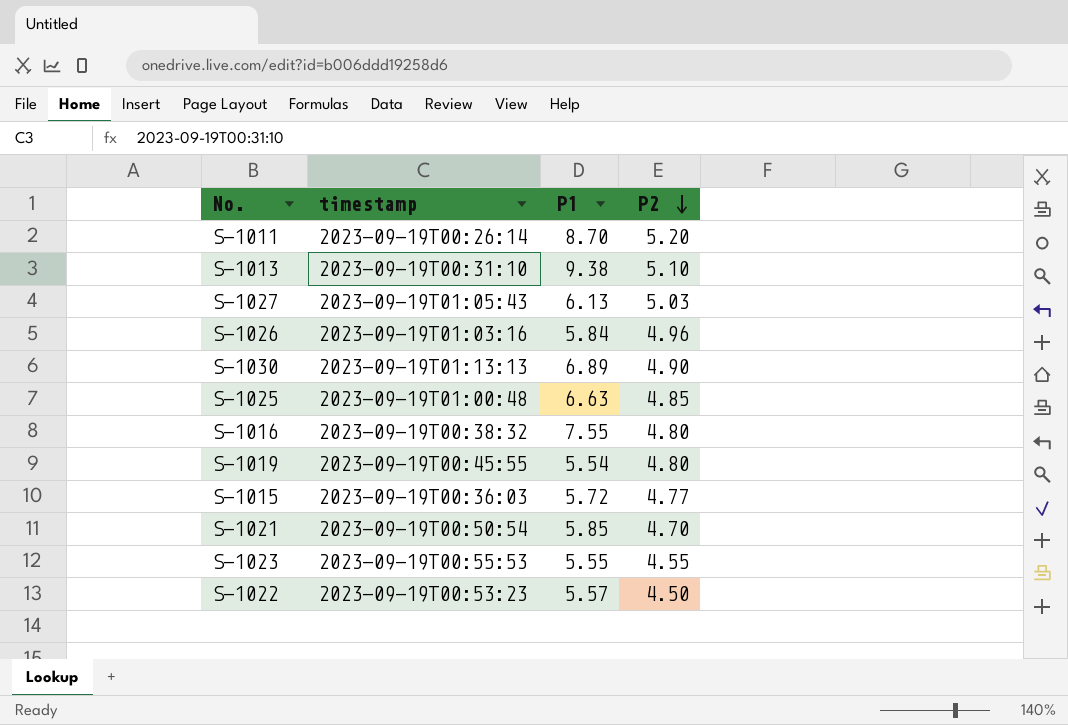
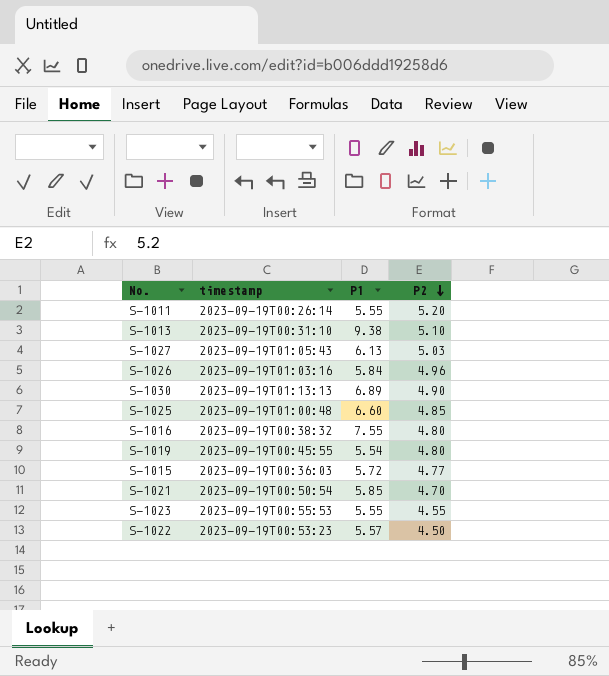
S-1011 | P1: 8.70 -> 5.55
S-1025 | P1: 6.63 -> 6.60

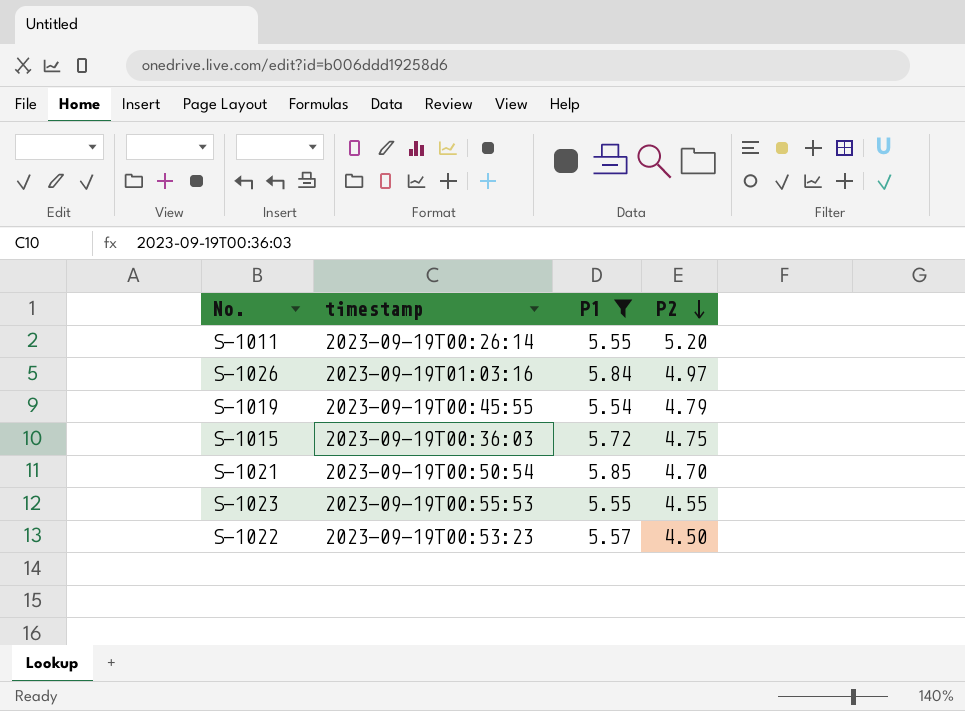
filter: none -> P1 <= 5.85
S-1026 | P2: 4.96 -> 4.97
S-1019 | P2: 4.80 -> 4.79
S-1015 | P2: 4.77 -> 4.75

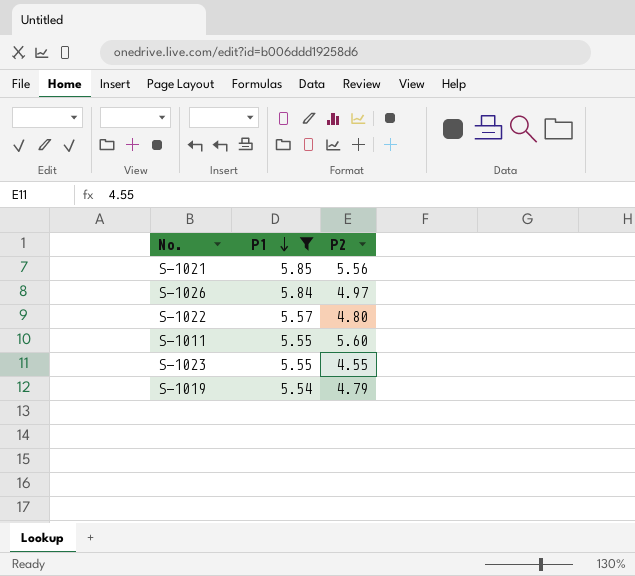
row order: P2 descending -> P1 descending
column timestamp | position: 2 -> none
row S-1015: 2023-09-19T00:36:03 | 5.72 | 4.75 -> none
S-1021 | P2: 4.70 -> 5.56
S-1022 | P2: 4.50 -> 4.80
S-1011 | P2: 5.20 -> 5.60

